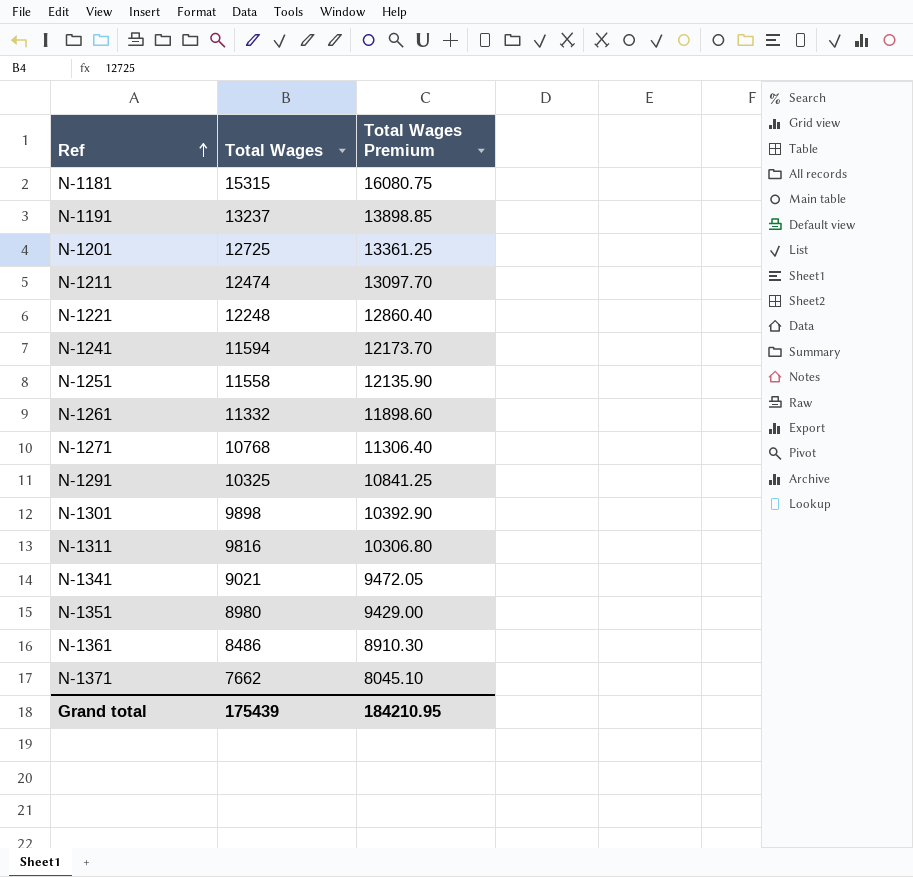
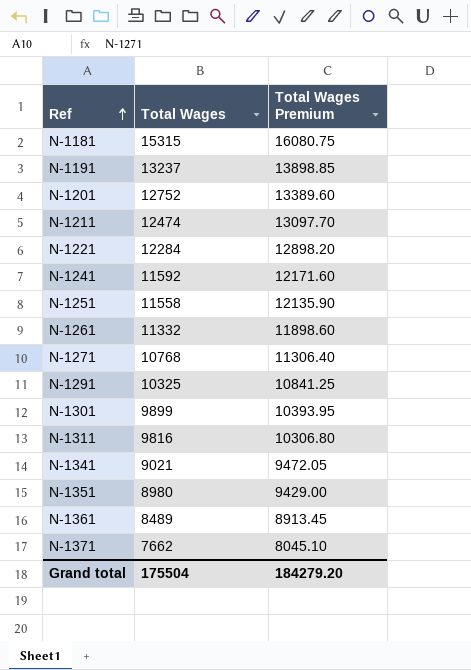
N-1201 | Total Wages: 12725 -> 12752
N-1201 | Total Wages Premium: 13361.25 -> 13389.60
N-1221 | Total Wages: 12248 -> 12284
N-1221 | Total Wages Premium: 12860.40 -> 12898.20
N-1241 | Total Wages: 11594 -> 11592
N-1241 | Total Wages Premium: 12173.70 -> 12171.60
N-1301 | Total Wages: 9898 -> 9899
N-1301 | Total Wages Premium: 10392.90 -> 10393.95
N-1361 | Total Wages: 8486 -> 8489
N-1361 | Total Wages Premium: 8910.30 -> 8913.45
Grand total | Total Wages: 175439 -> 175504
Grand total | Total Wages Premium: 184210.95 -> 184279.20

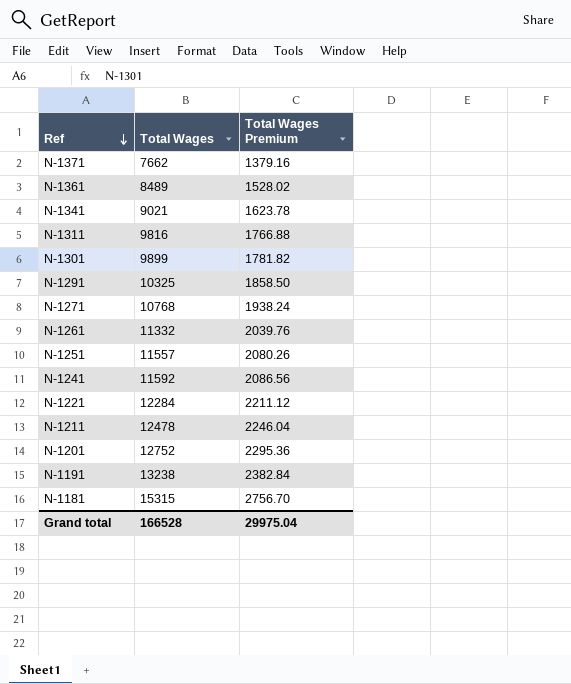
row order: Ref ascending -> Ref descending
column Total Wages Premium | formula: [Total Wages] * 1.05 -> [Total Wages] * 0.18
row N-1351: 8980 | 9429.00 -> none
N-1251 | Total Wages: 11558 -> 11557
N-1211 | Total Wages: 12474 -> 12478
N-1191 | Total Wages: 13237 -> 13238
Grand total | Total Wages: 175504 -> 166528
Grand total | Total Wages Premium: 184279.20 -> 29975.04

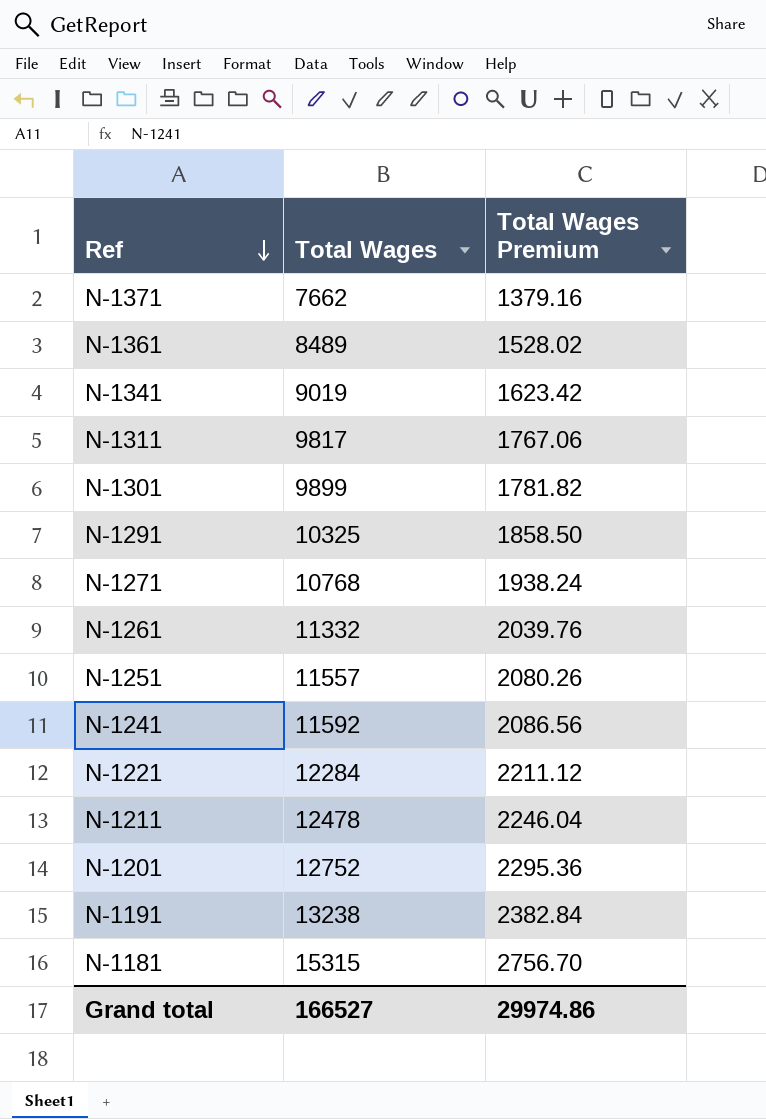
N-1341 | Total Wages: 9021 -> 9019
N-1341 | Total Wages Premium: 1623.78 -> 1623.42
N-1311 | Total Wages: 9816 -> 9817
N-1311 | Total Wages Premium: 1766.88 -> 1767.06
Grand total | Total Wages: 166528 -> 166527
Grand total | Total Wages Premium: 29975.04 -> 29974.86

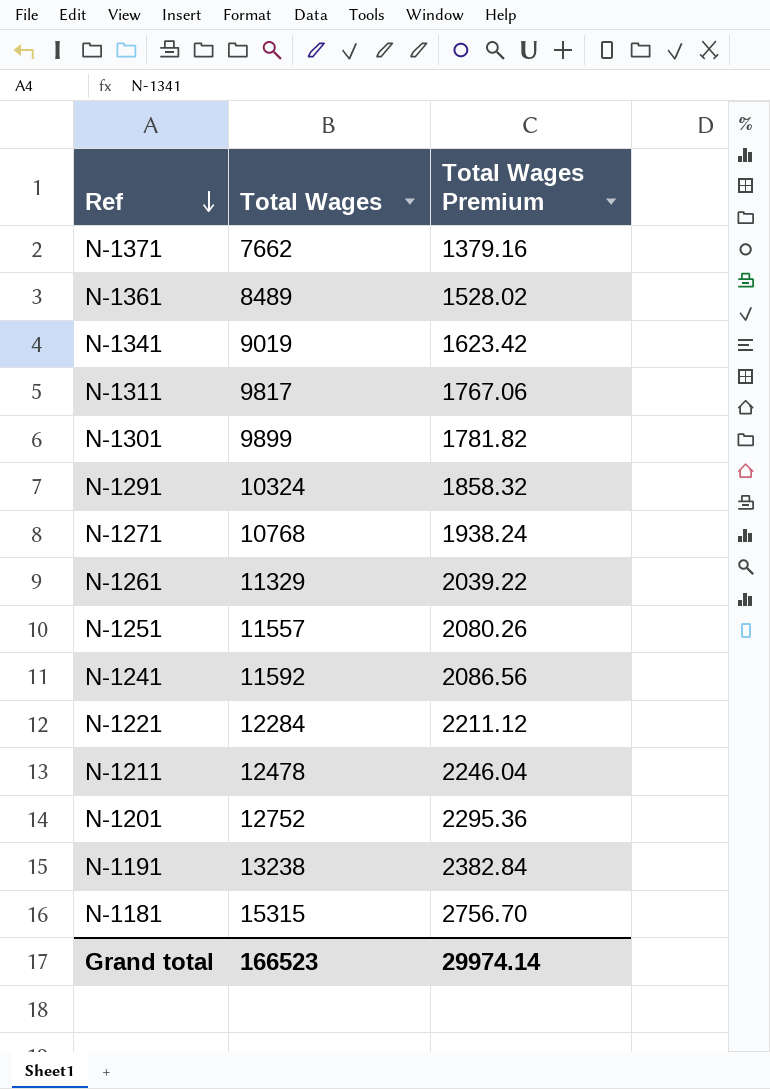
N-1291 | Total Wages: 10325 -> 10324
N-1291 | Total Wages Premium: 1858.50 -> 1858.32
N-1261 | Total Wages: 11332 -> 11329
N-1261 | Total Wages Premium: 2039.76 -> 2039.22
Grand total | Total Wages: 166527 -> 166523
Grand total | Total Wages Premium: 29974.86 -> 29974.14

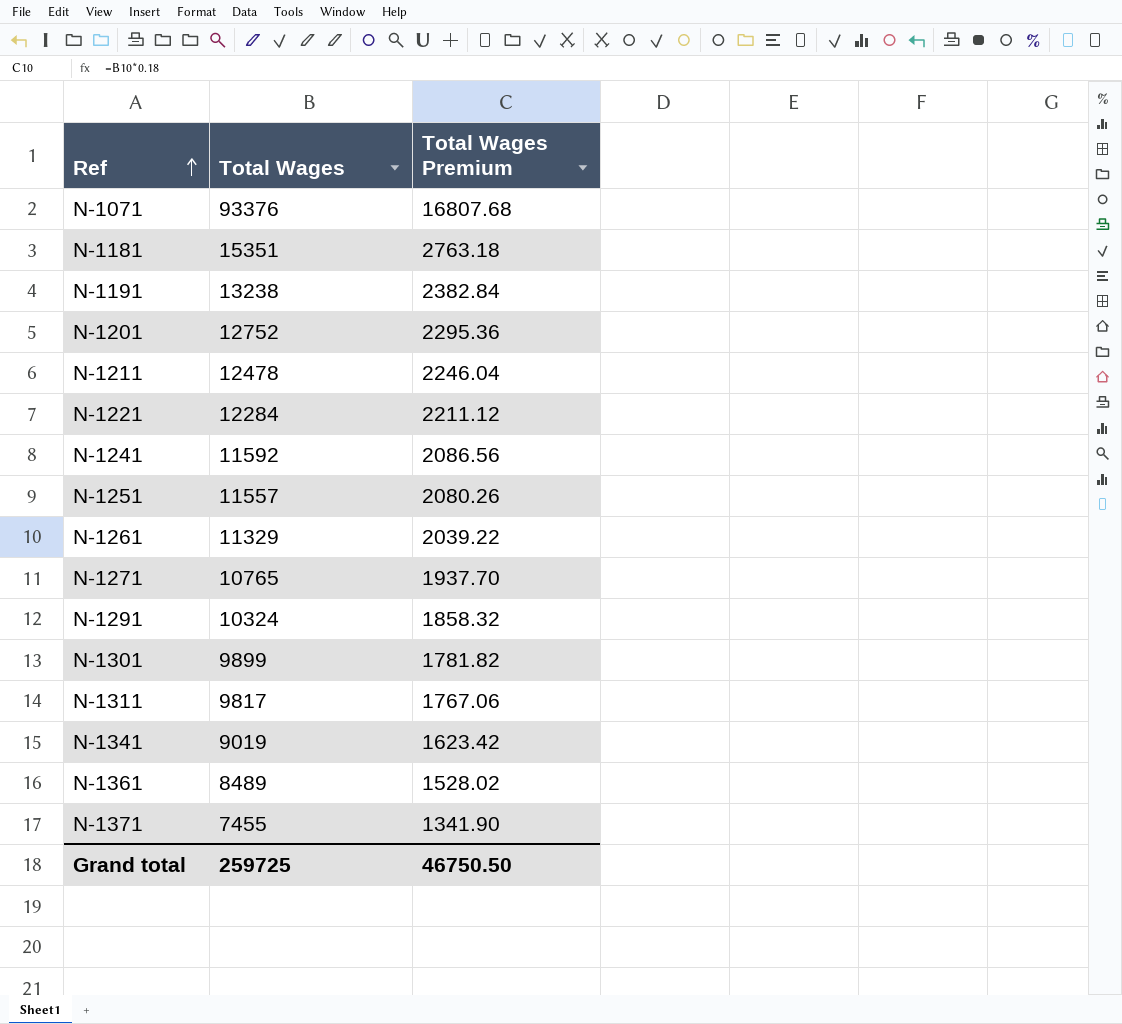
row order: Ref descending -> Ref ascending
row N-1071: none -> 93376 | 16807.68
N-1181 | Total Wages: 15315 -> 15351
N-1181 | Total Wages Premium: 2756.70 -> 2763.18
N-1271 | Total Wages: 10768 -> 10765
N-1271 | Total Wages Premium: 1938.24 -> 1937.70
N-1371 | Total Wages: 7662 -> 7455
N-1371 | Total Wages Premium: 1379.16 -> 1341.90
Grand total | Total Wages: 166523 -> 259725
Grand total | Total Wages Premium: 29974.14 -> 46750.50

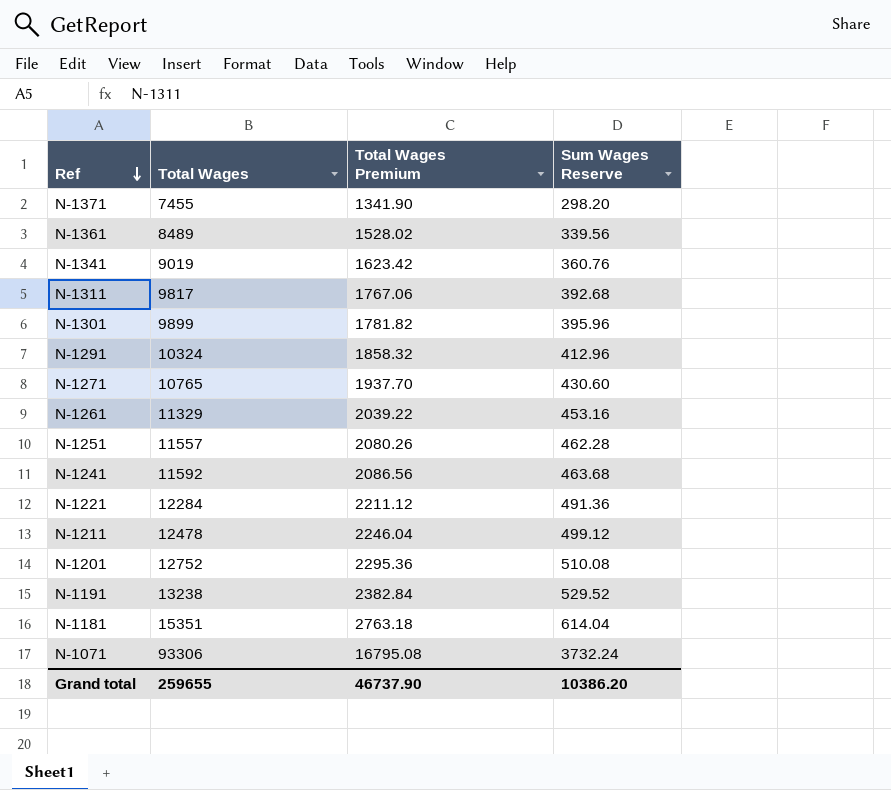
row order: Ref ascending -> Ref descending
column Sum Wages Reserve | formula: none -> [Total Wages] * 0.04
N-1071 | Total Wages: 93376 -> 93306
N-1071 | Total Wages Premium: 16807.68 -> 16795.08
Grand total | Total Wages: 259725 -> 259655
Grand total | Total Wages Premium: 46750.50 -> 46737.90

